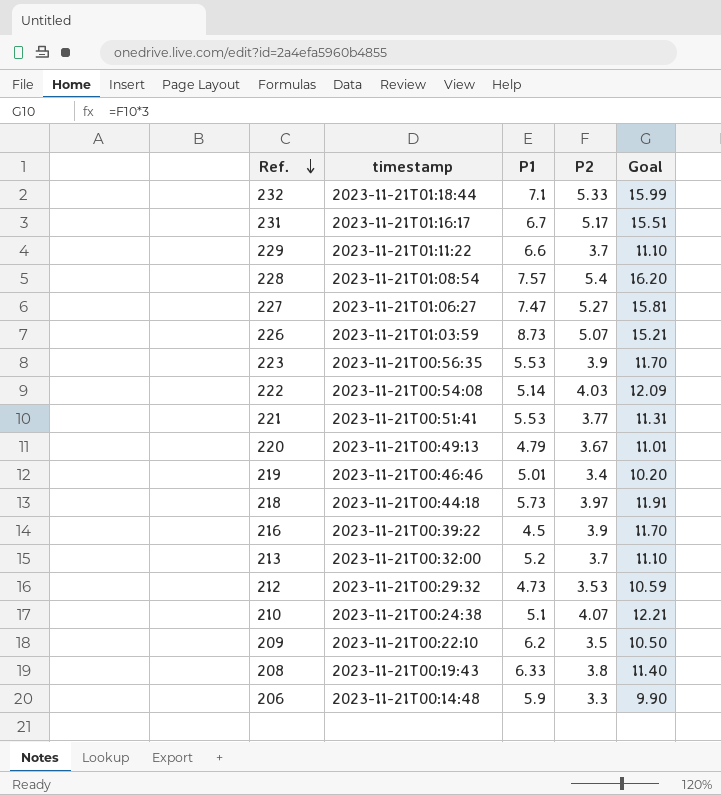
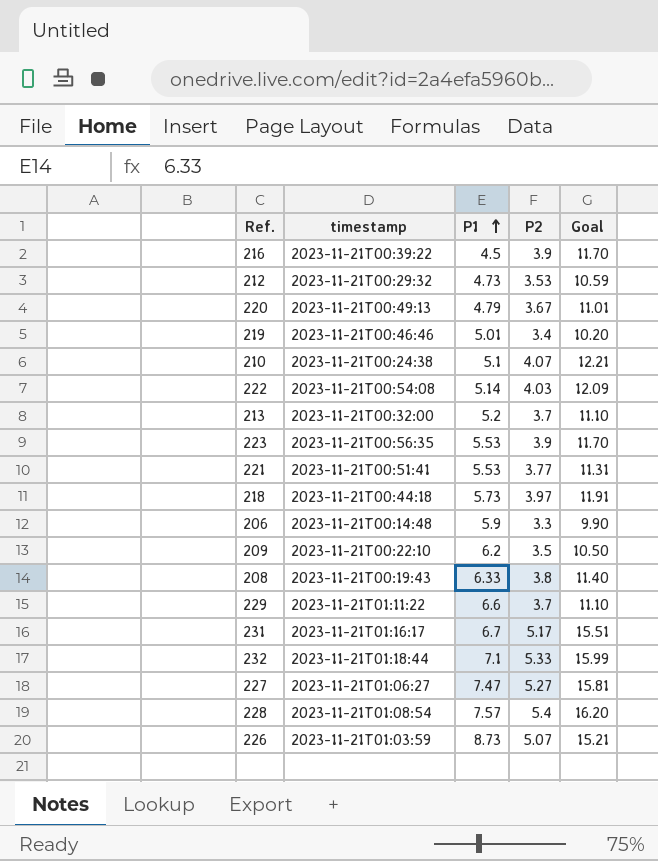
row order: Ref. descending -> P1 ascending

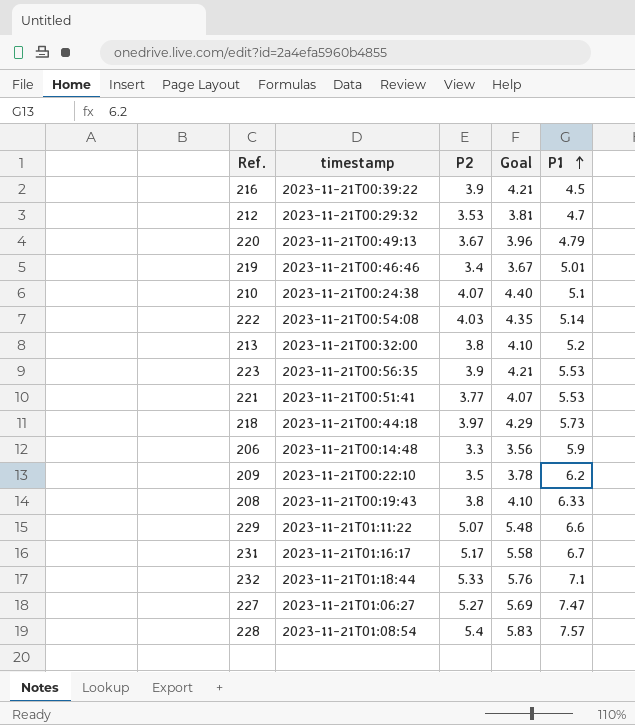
column Goal | formula: [P2] * 3 -> [P2] * 1.08
column P1 | position: 3 -> 5
row 226: 2023-11-21T01:03:59 | 8.73 | 5.07 | 15.21 -> none
212 | P1: 4.73 -> 4.7
213 | P2: 3.7 -> 3.8
229 | P2: 3.7 -> 5.07

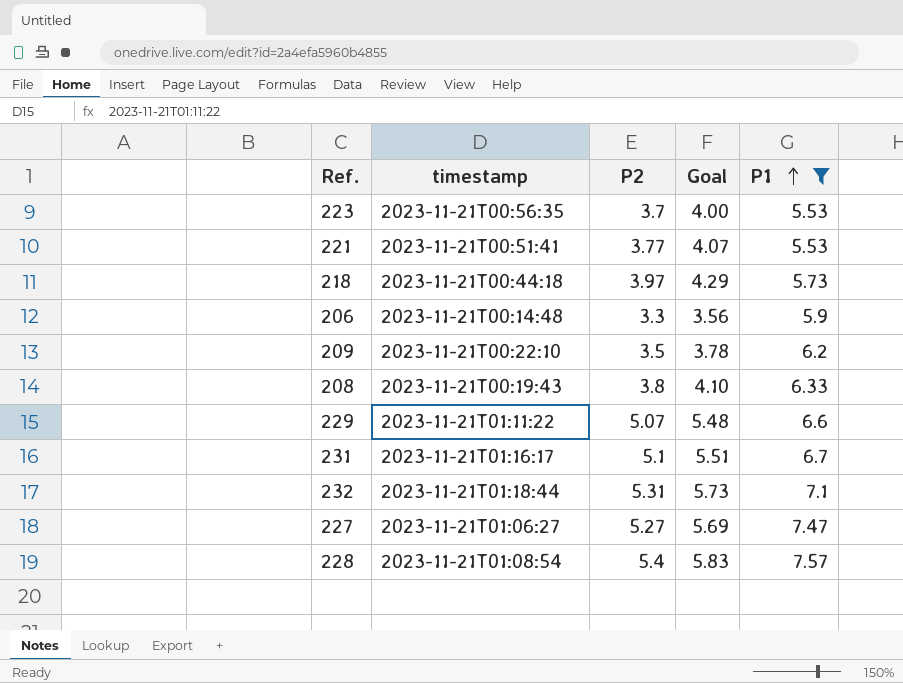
filter: none -> P1 >= 5.53
223 | P2: 3.9 -> 3.7
223 | Goal: 4.21 -> 4.00
231 | P2: 5.17 -> 5.1
231 | Goal: 5.58 -> 5.51
232 | P2: 5.33 -> 5.31
232 | Goal: 5.76 -> 5.73

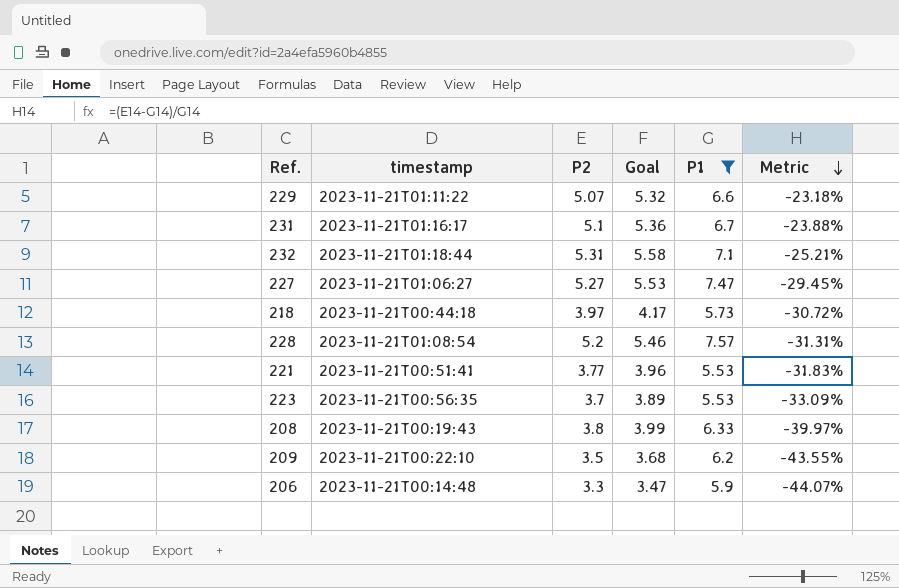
row order: P1 ascending -> Metric descending
column Goal | formula: [P2] * 1.08 -> [P2] * 1.05
column Metric | formula: none -> ([P2] - [P1]) / [P1]
228 | P2: 5.4 -> 5.2

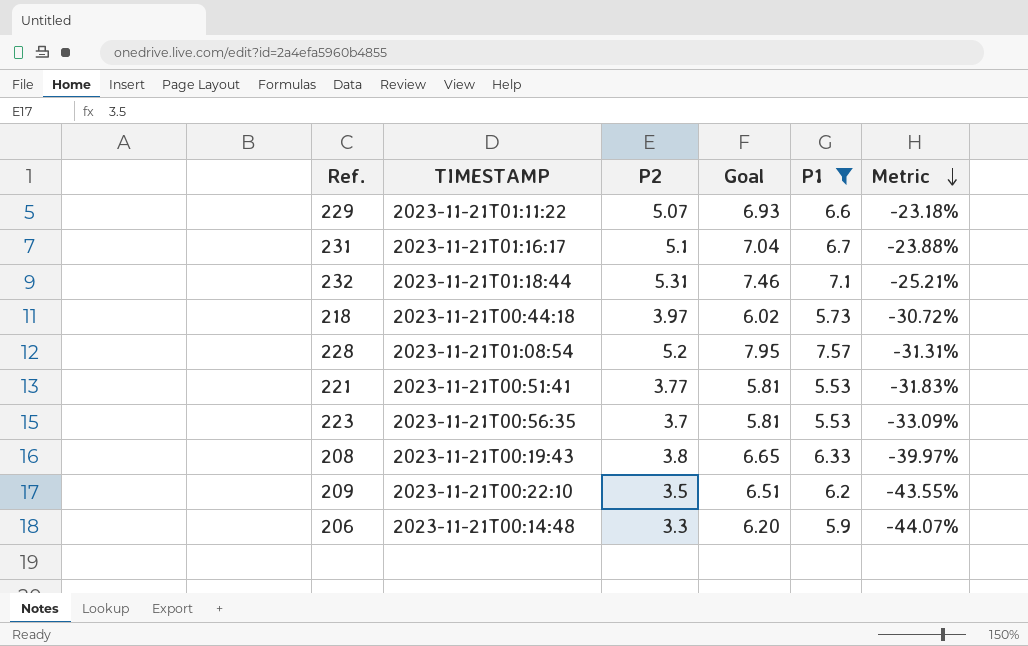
column name: timestamp -> TIMESTAMP
column Goal | formula: [P2] * 1.05 -> [P1] * 1.05
row 227: 2023-11-21T01:06:27 | 5.27 | 5.53 | 7.47 | -29.45% -> none

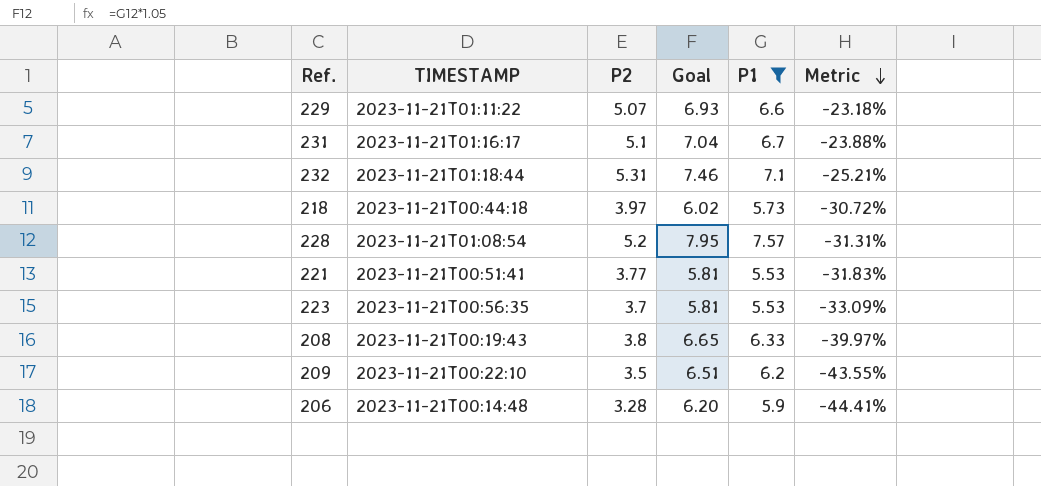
206 | P2: 3.3 -> 3.28
206 | Metric: -44.07% -> -44.41%

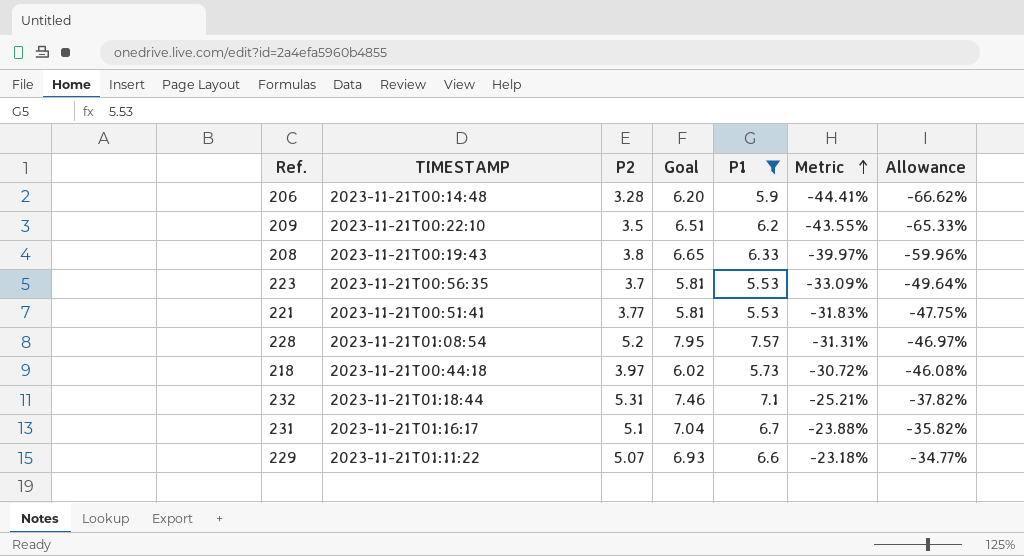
row order: Metric descending -> Metric ascending
column Allowance | formula: none -> [Metric] * 1.5

